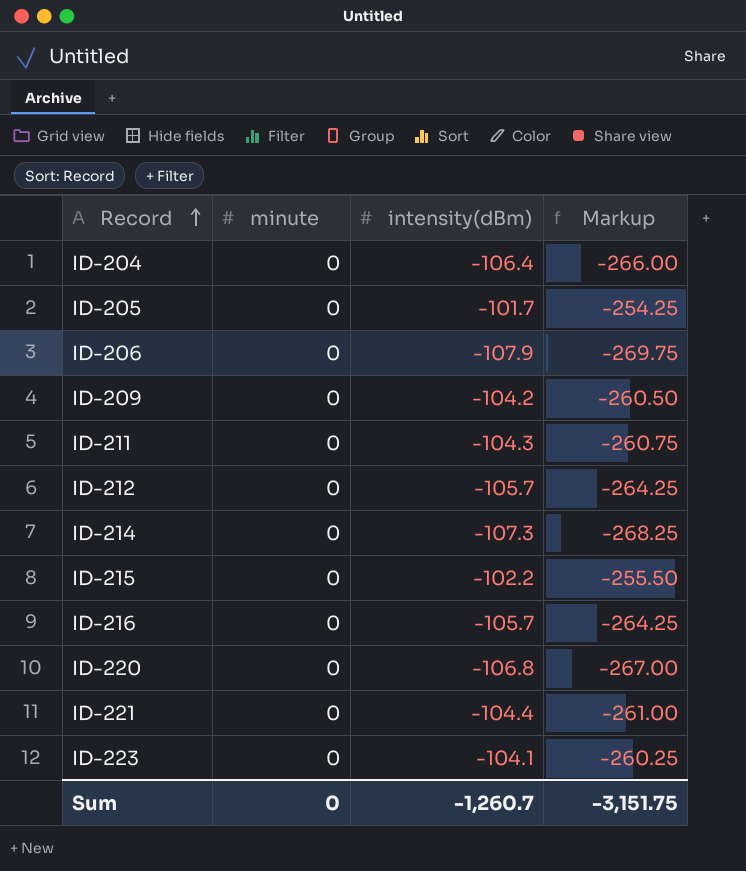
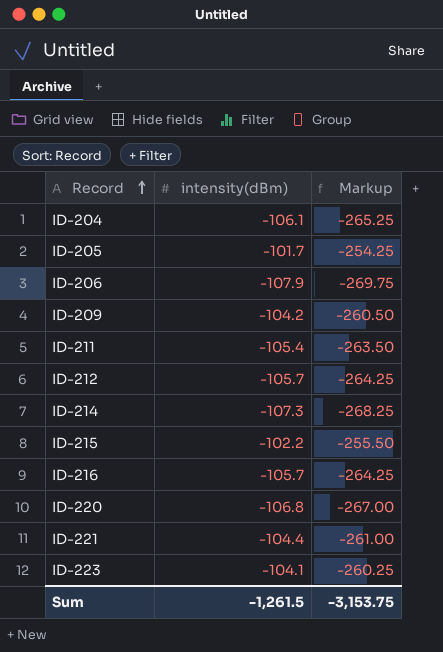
column minute | position: 2 -> none
ID-204 | intensity(dBm): -106.4 -> -106.1
ID-204 | Markup: -266.00 -> -265.25
ID-211 | intensity(dBm): -104.3 -> -105.4
ID-211 | Markup: -260.75 -> -263.50
Sum | intensity(dBm): -1,260.7 -> -1,261.5
Sum | Markup: -3,151.75 -> -3,153.75

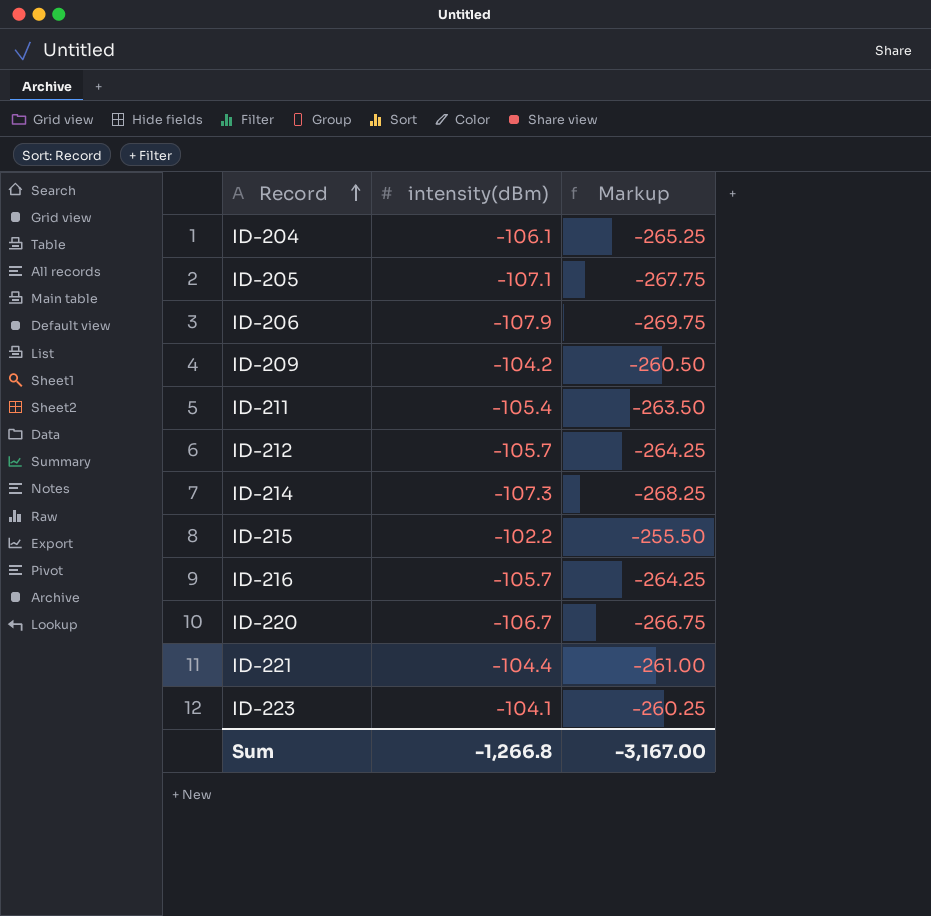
ID-205 | intensity(dBm): -101.7 -> -107.1
ID-205 | Markup: -254.25 -> -267.75
ID-220 | intensity(dBm): -106.8 -> -106.7
ID-220 | Markup: -267.00 -> -266.75
Sum | intensity(dBm): -1,261.5 -> -1,266.8
Sum | Markup: -3,153.75 -> -3,167.00

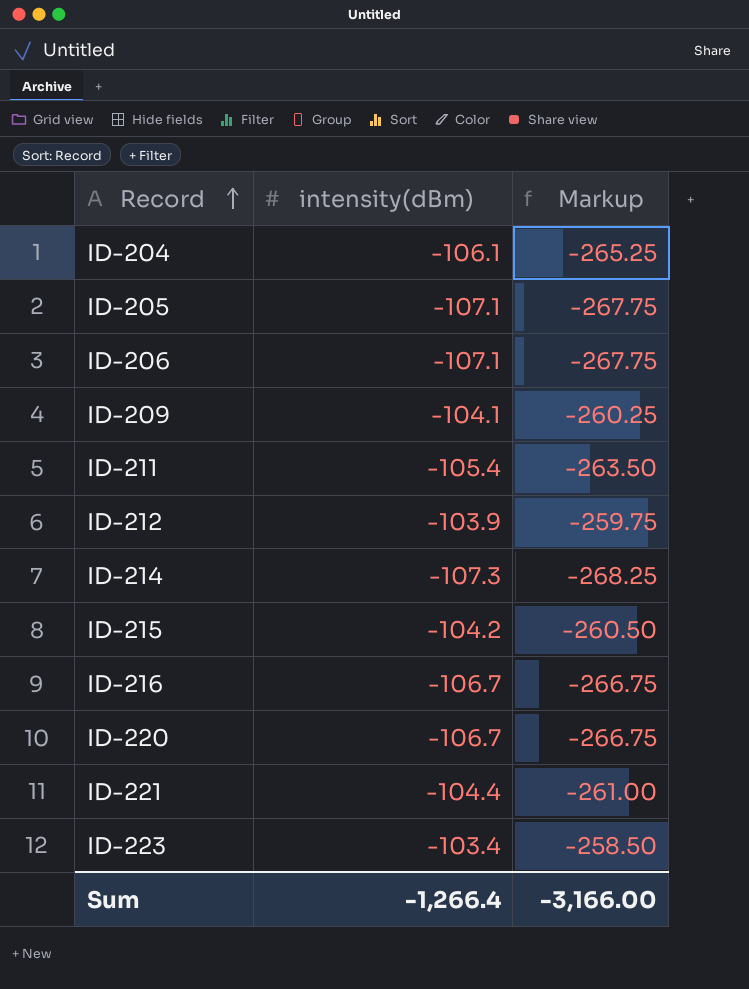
ID-206 | intensity(dBm): -107.9 -> -107.1
ID-206 | Markup: -269.75 -> -267.75
ID-209 | intensity(dBm): -104.2 -> -104.1
ID-209 | Markup: -260.50 -> -260.25
ID-212 | intensity(dBm): -105.7 -> -103.9
ID-212 | Markup: -264.25 -> -259.75
ID-215 | intensity(dBm): -102.2 -> -104.2
ID-215 | Markup: -255.50 -> -260.50
ID-216 | intensity(dBm): -105.7 -> -106.7
ID-216 | Markup: -264.25 -> -266.75
ID-223 | intensity(dBm): -104.1 -> -103.4
ID-223 | Markup: -260.25 -> -258.50
Sum | intensity(dBm): -1,266.8 -> -1,266.4
Sum | Markup: -3,167.00 -> -3,166.00

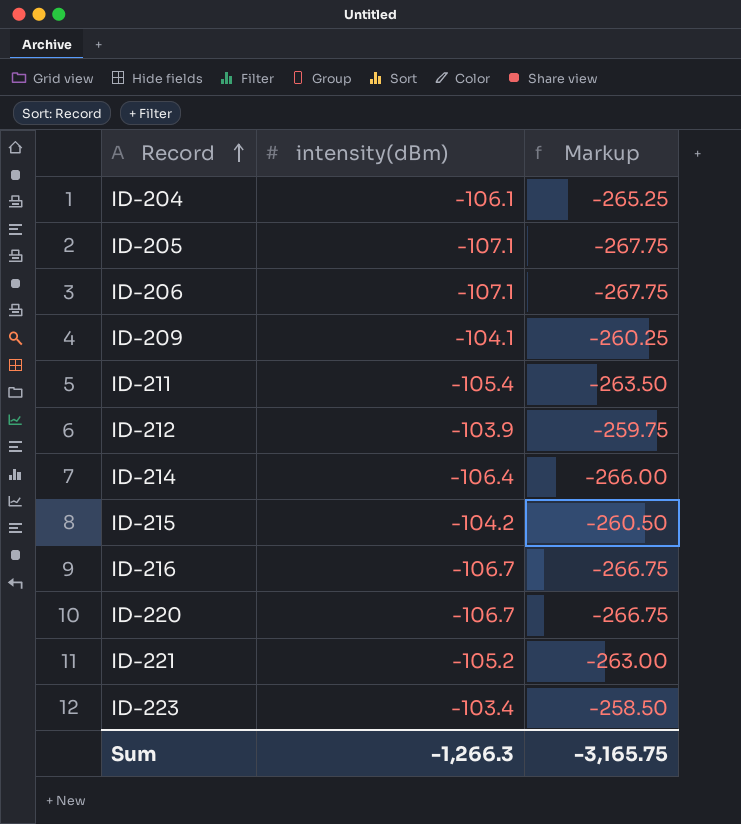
ID-214 | intensity(dBm): -107.3 -> -106.4
ID-214 | Markup: -268.25 -> -266.00
ID-221 | intensity(dBm): -104.4 -> -105.2
ID-221 | Markup: -261.00 -> -263.00
Sum | intensity(dBm): -1,266.4 -> -1,266.3
Sum | Markup: -3,166.00 -> -3,165.75

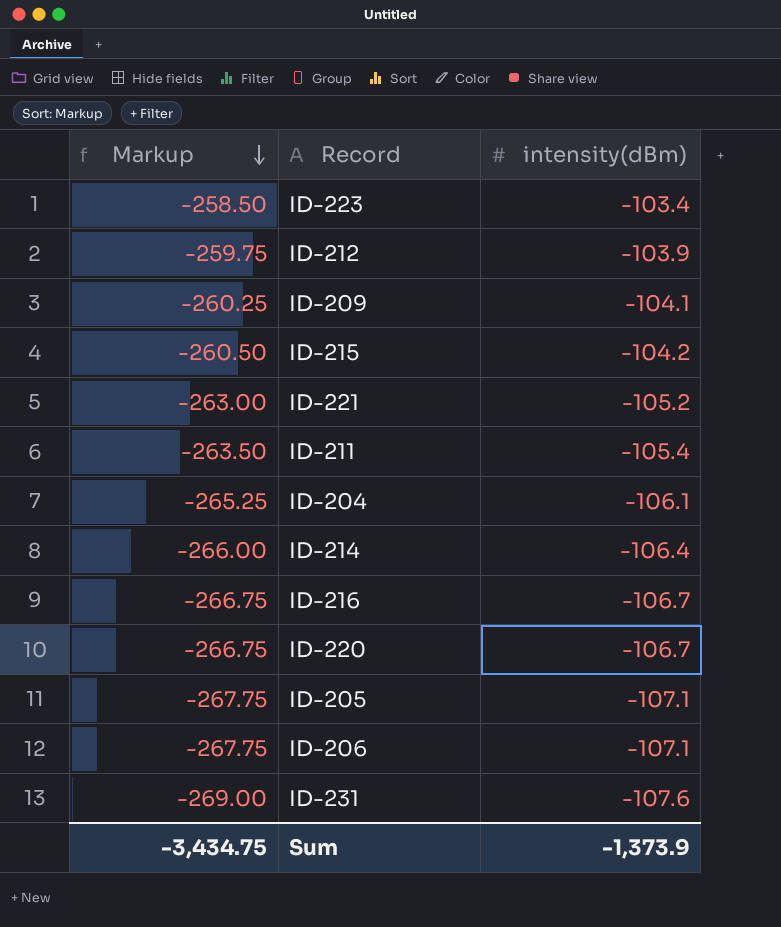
row order: Record ascending -> Markup descending
column Markup | position: 3 -> 1
row ID-231: none -> -269.00 | -107.6
Sum | Markup: -3,165.75 -> -3,434.75
Sum | intensity(dBm): -1,266.3 -> -1,373.9

